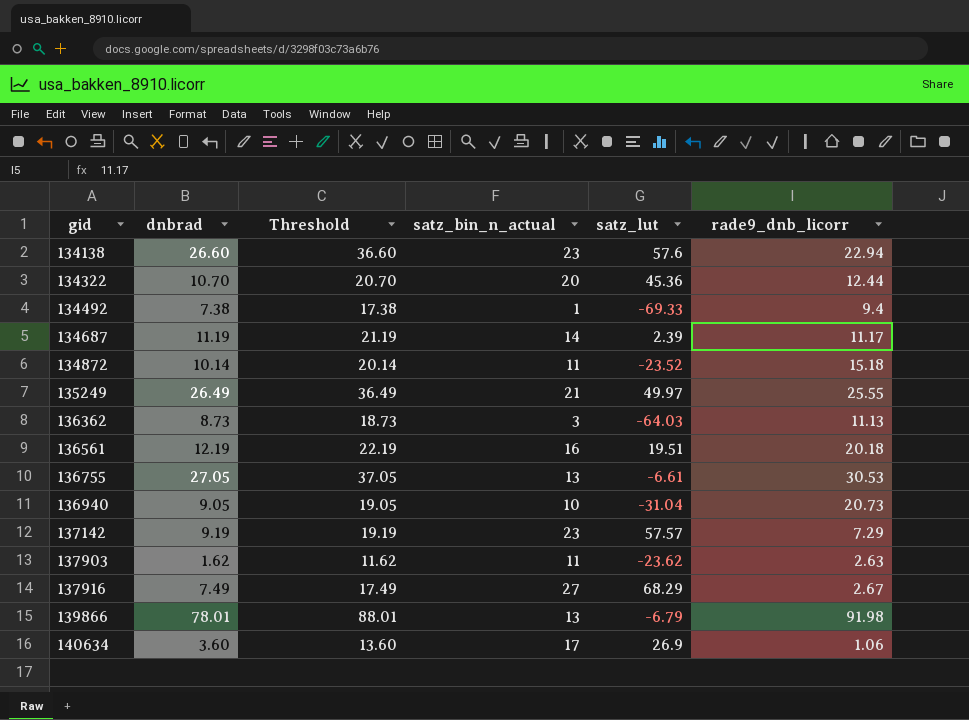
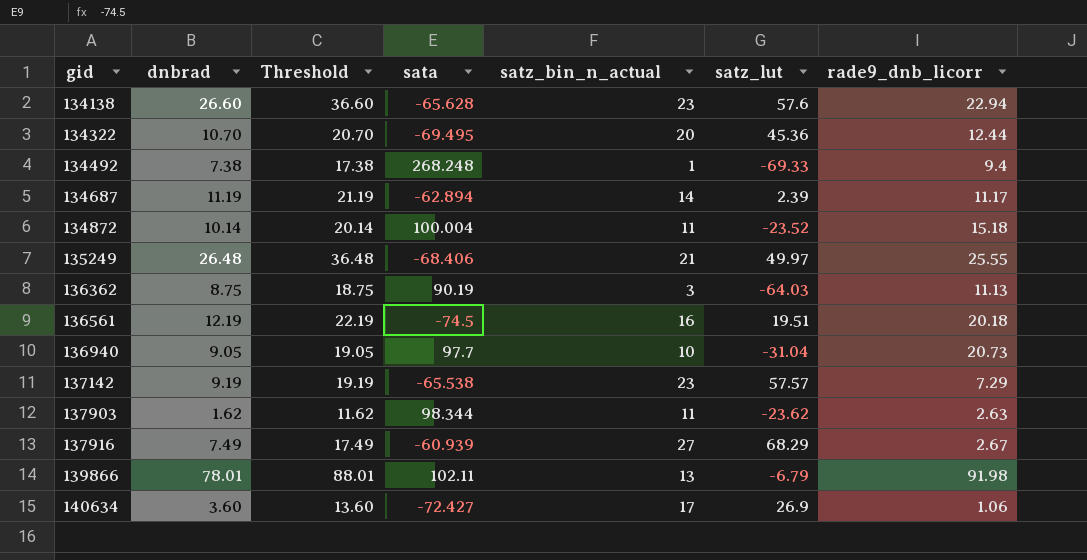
column sata | position: none -> 4
row 136755: 27.05 | 37.05 | 13 | -6.61 | 30.53 -> none
135249 | dnbrad: 26.49 -> 26.48
135249 | Threshold: 36.49 -> 36.48
136362 | dnbrad: 8.73 -> 8.75
136362 | Threshold: 18.73 -> 18.75

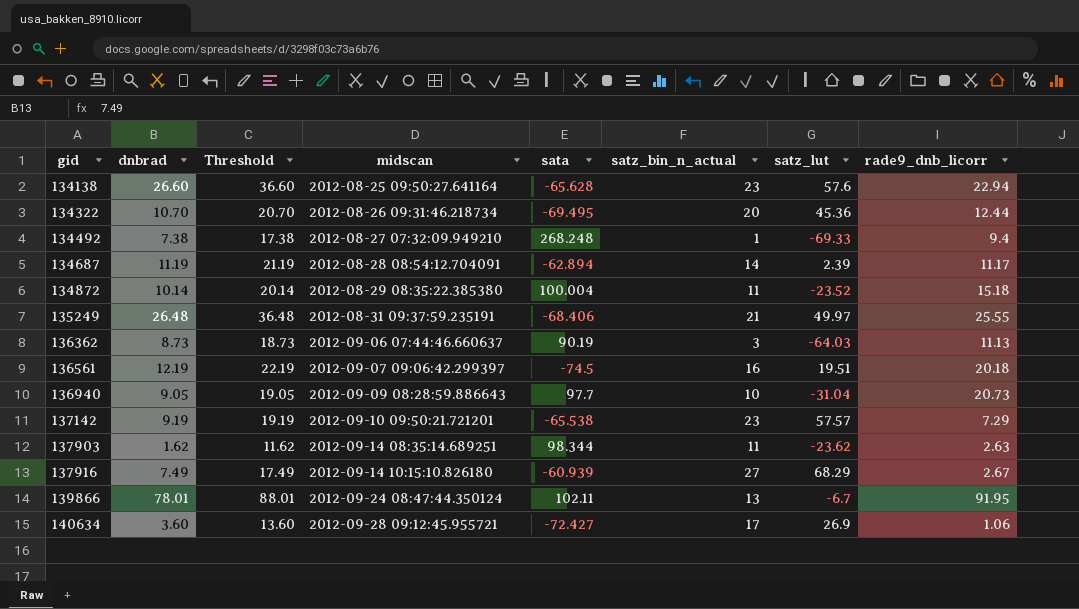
column midscan | position: none -> 4
136362 | dnbrad: 8.75 -> 8.73
136362 | Threshold: 18.75 -> 18.73
139866 | satz_lut: -6.79 -> -6.7
139866 | rade9_dnb_licorr: 91.98 -> 91.95

